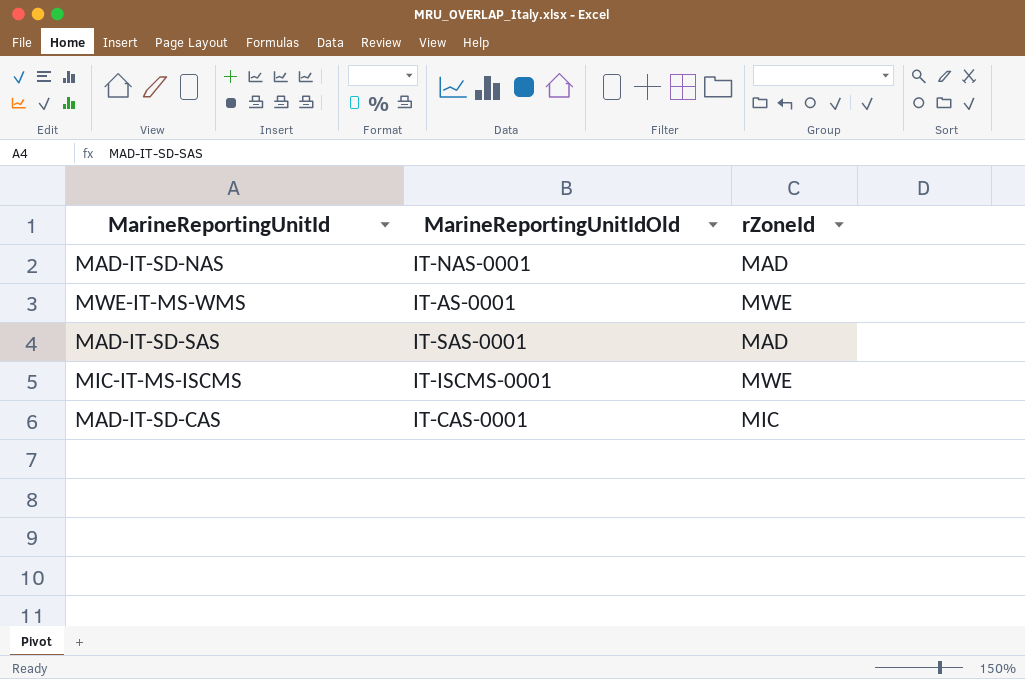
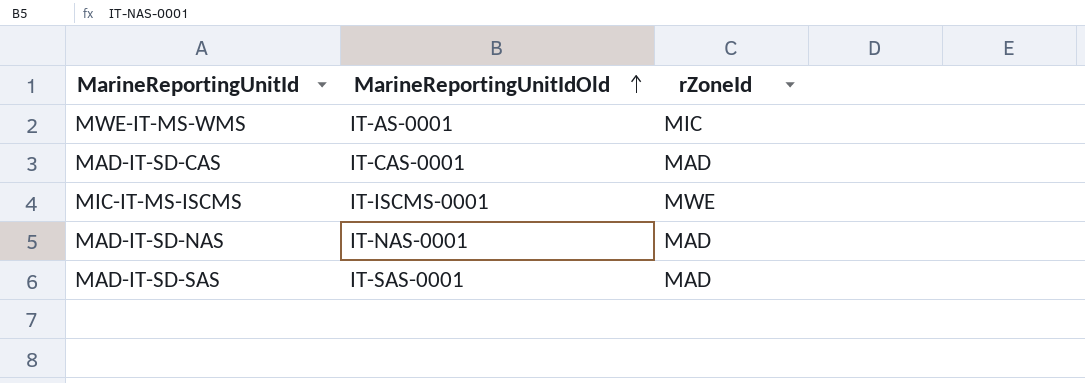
row order: none -> MarineReportingUnitIdOld ascending
MWE-IT-MS-WMS | rZoneId: MWE -> MIC
MAD-IT-SD-CAS | rZoneId: MIC -> MAD

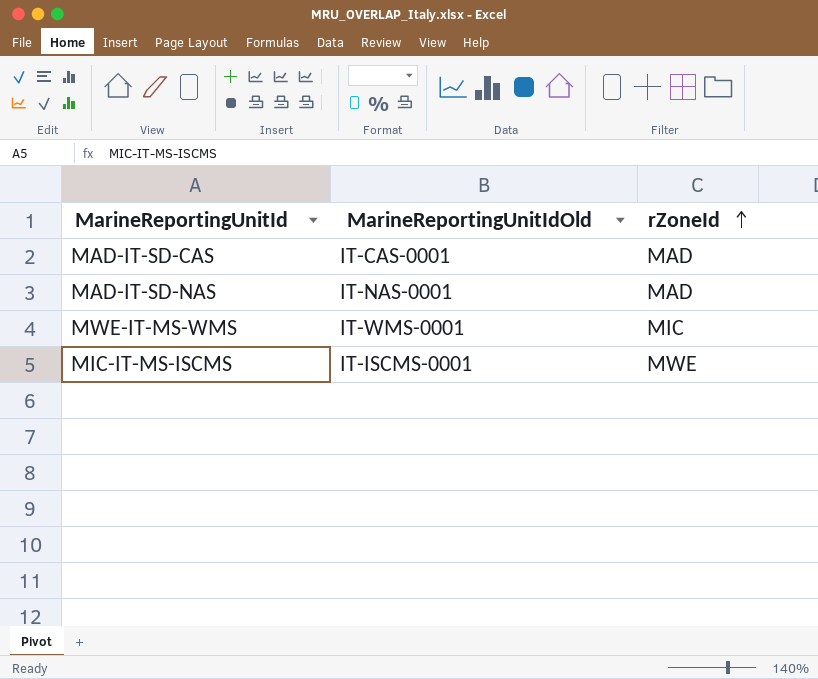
row order: MarineReportingUnitIdOld ascending -> rZoneId ascending
row MAD-IT-SD-SAS: IT-SAS-0001 | MAD -> none
MWE-IT-MS-WMS | MarineReportingUnitIdOld: IT-AS-0001 -> IT-WMS-0001

